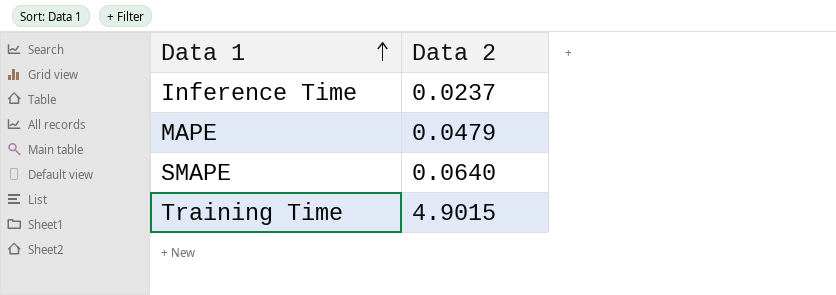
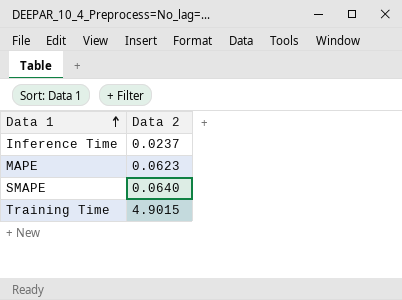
MAPE | Data 2: 0.0479 -> 0.0623

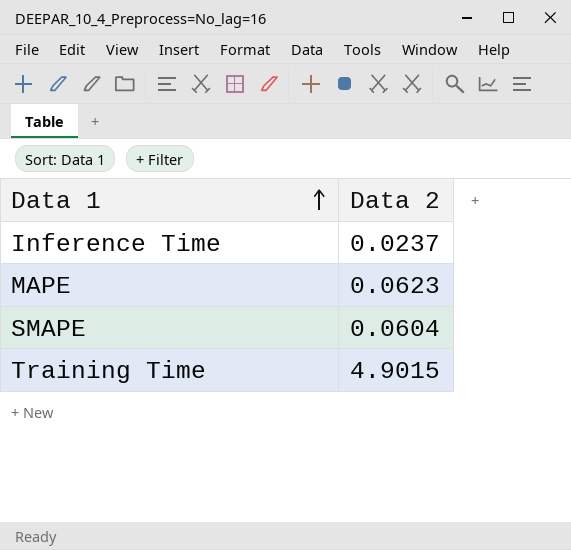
SMAPE | Data 2: 0.0640 -> 0.0604

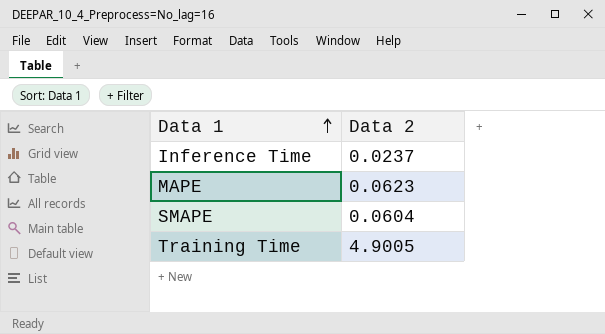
Training Time | Data 2: 4.9015 -> 4.9005

